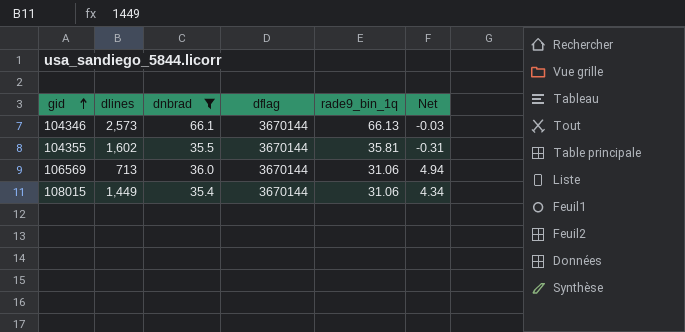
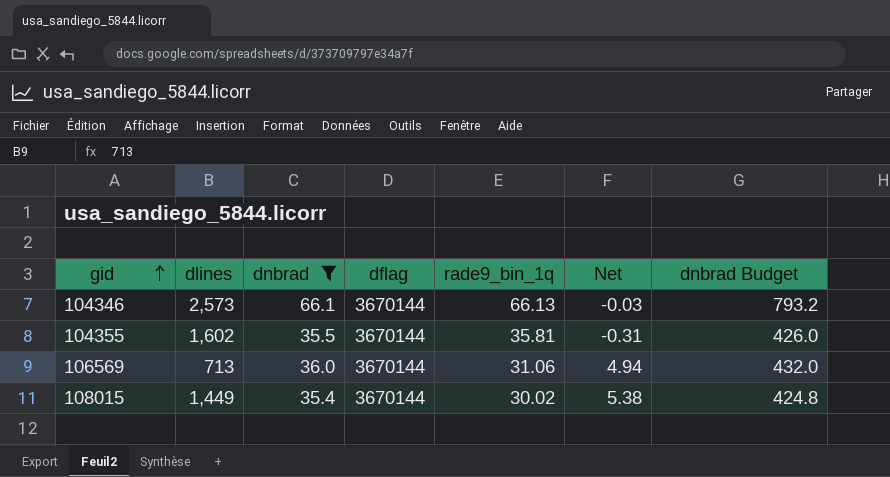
column dnbrad Budget | formula: none -> [dnbrad] * 12
108015 | rade9_bin_1q: 31.06 -> 30.02
108015 | Net: 4.34 -> 5.38

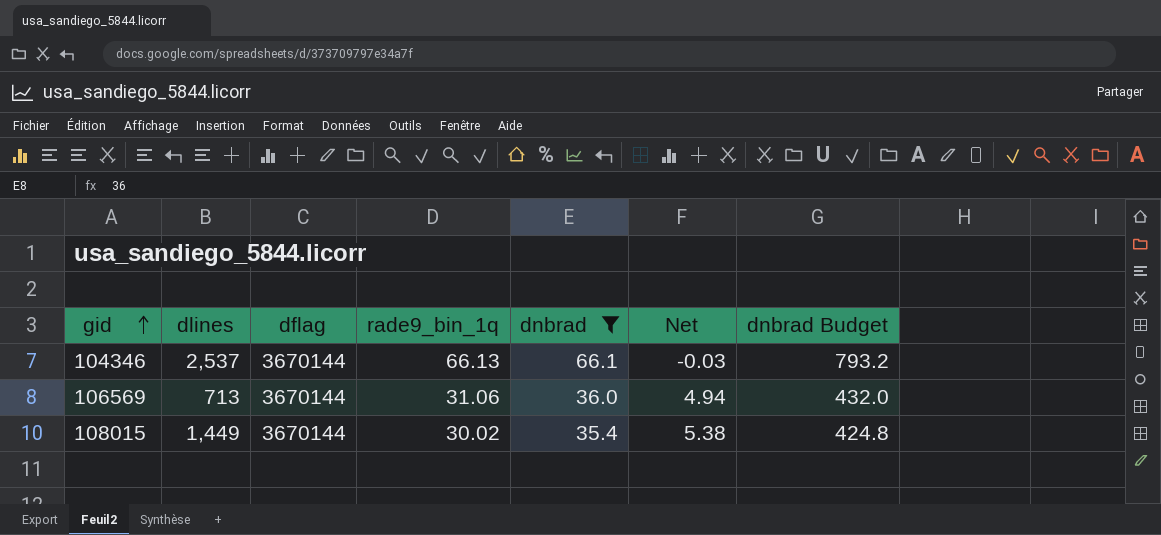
column dnbrad | position: 3 -> 5
row 104355: 1,602 | 35.5 | 3670144 | 35.81 | -0.31 | 426.0 -> none
104346 | dlines: 2,573 -> 2,537

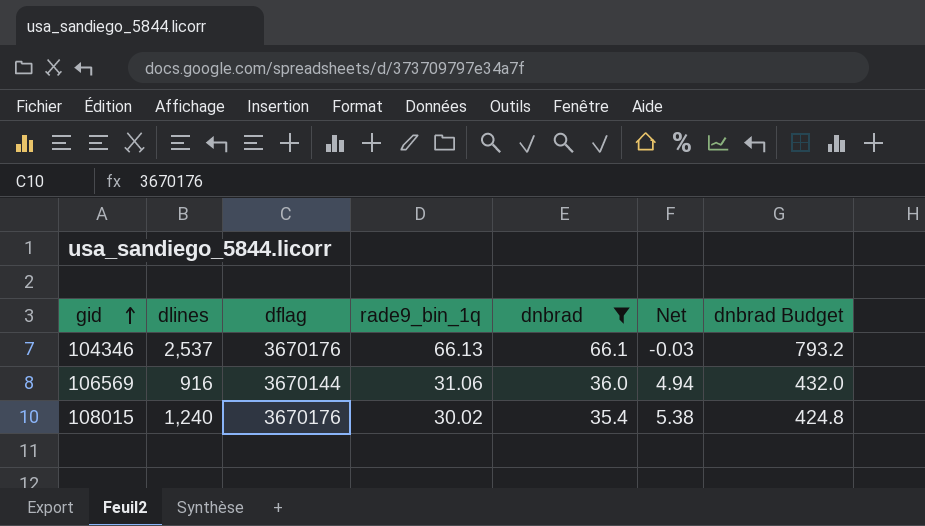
104346 | dflag: 3670144 -> 3670176
106569 | dlines: 713 -> 916
108015 | dlines: 1,449 -> 1,240
108015 | dflag: 3670144 -> 3670176

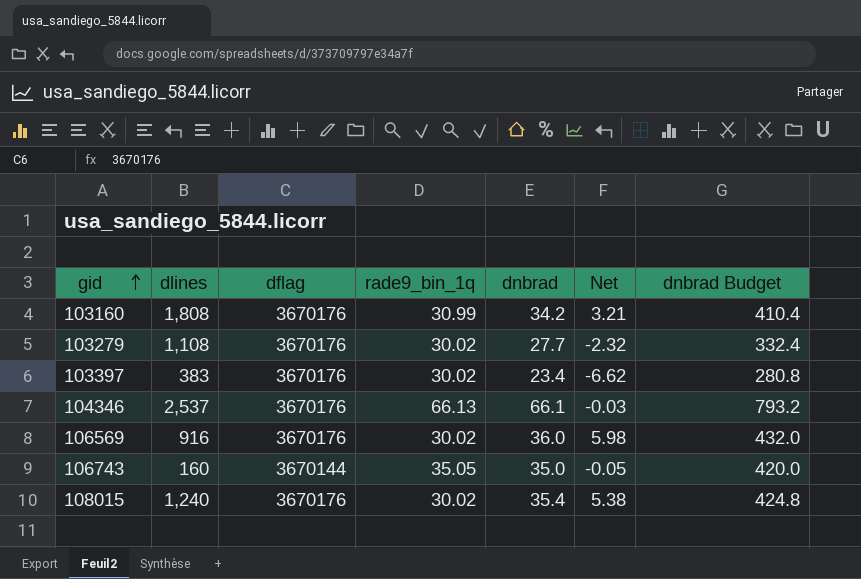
filter: dnbrad >= 35.4 -> none
106569 | dflag: 3670144 -> 3670176
106569 | rade9_bin_1q: 31.06 -> 30.02
106569 | Net: 4.94 -> 5.98

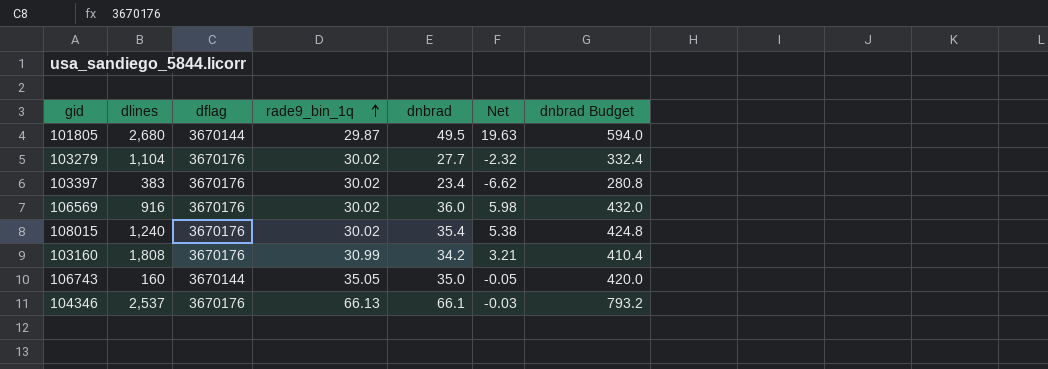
row order: gid ascending -> rade9_bin_1q ascending
row 101805: none -> 2,680 | 3670144 | 29.87 | 49.5 | 19.63 | 594.0
103279 | dlines: 1,108 -> 1,104

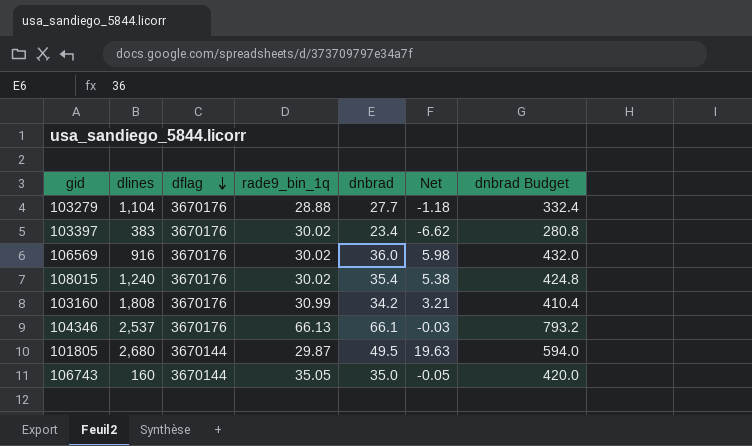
row order: rade9_bin_1q ascending -> dflag descending
103279 | rade9_bin_1q: 30.02 -> 28.88
103279 | Net: -2.32 -> -1.18

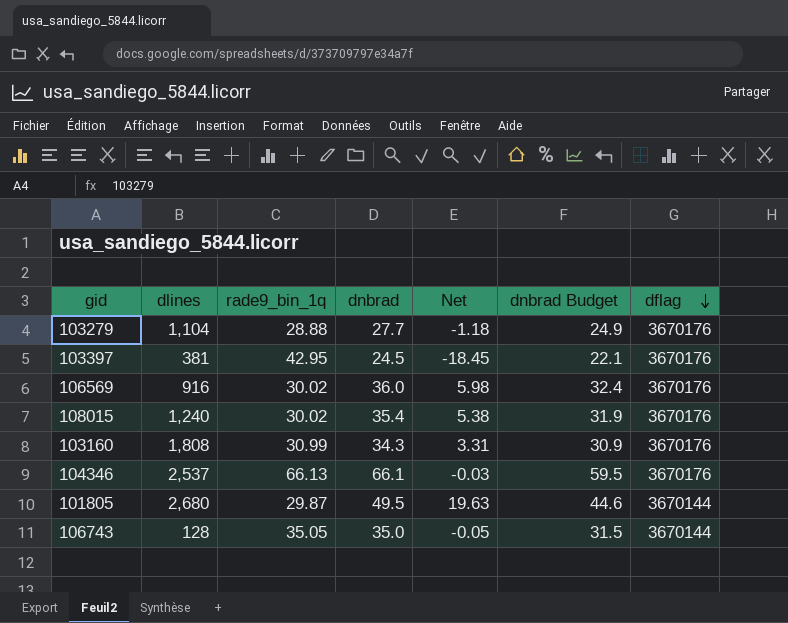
column dnbrad Budget | formula: [dnbrad] * 12 -> [dnbrad] * 0.9
column dflag | position: 3 -> 7
103397 | dlines: 383 -> 381
103397 | rade9_bin_1q: 30.02 -> 42.95
103397 | dnbrad: 23.4 -> 24.5
103397 | Net: -6.62 -> -18.45
103160 | dnbrad: 34.2 -> 34.3
103160 | Net: 3.21 -> 3.31
106743 | dlines: 160 -> 128

